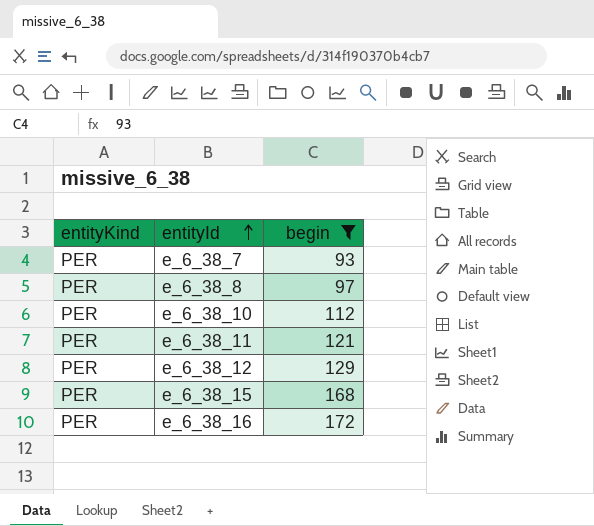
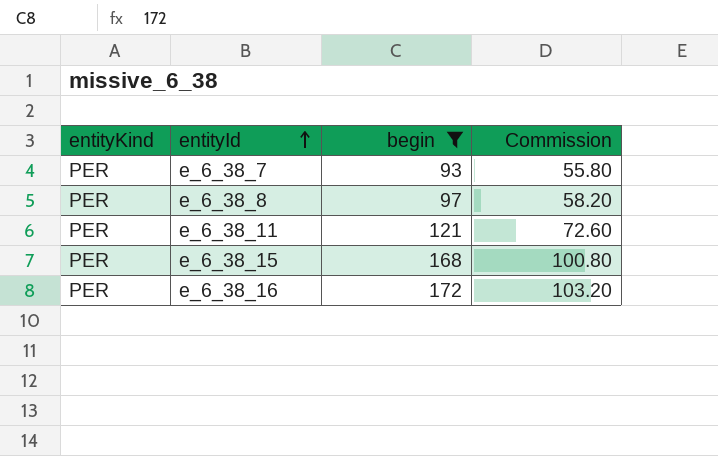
column Commission | formula: none -> [begin] * 0.6
row e_6_38_10: PER | 112 -> none
row e_6_38_12: PER | 129 -> none

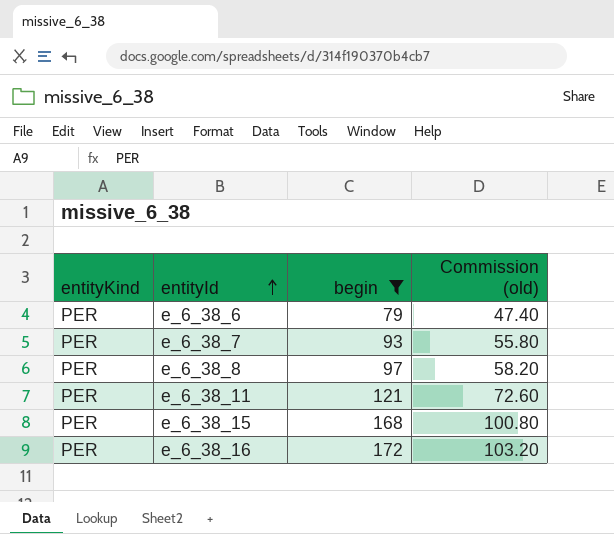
column name: Commission -> Commission (old)
row e_6_38_6: none -> PER | 79 | 47.40

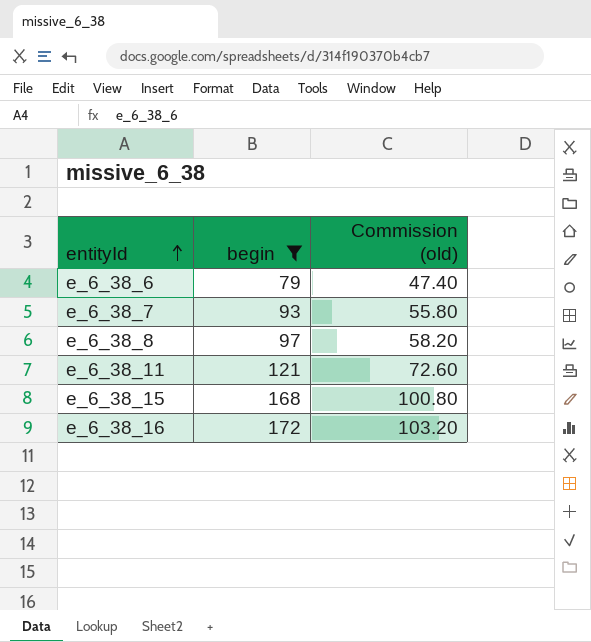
column entityKind | position: 1 -> none

